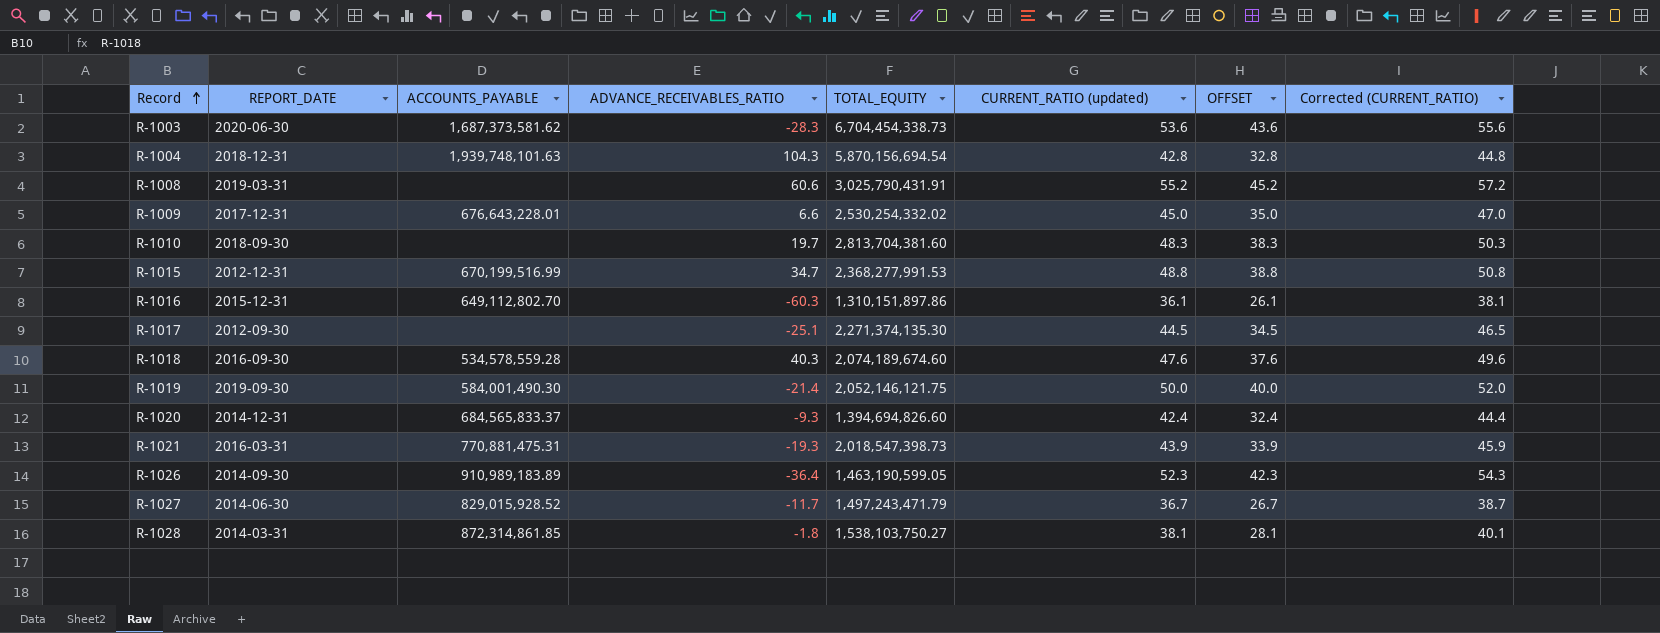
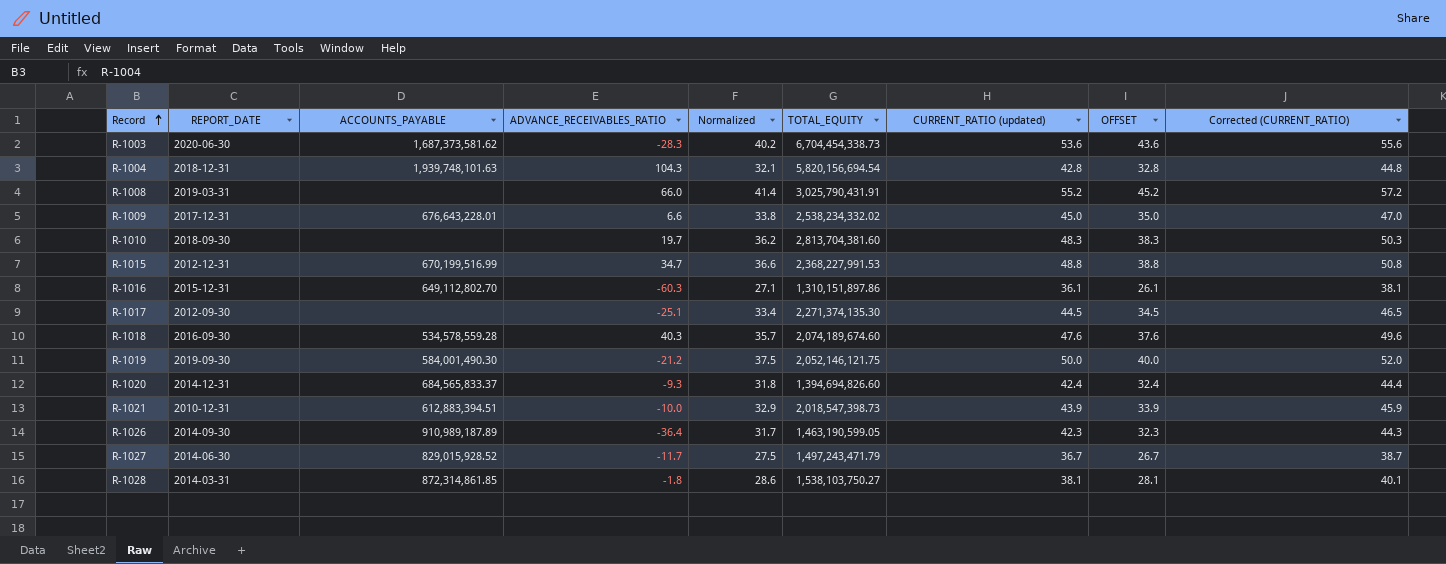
column Normalized | formula: none -> [CURRENT_RATIO (updated)] * 0.75
R-1004 | TOTAL_EQUITY: 5,870,156,694.54 -> 5,820,156,694.54
R-1008 | ADVANCE_RECEIVABLES_RATIO: 60.6 -> 66.0
R-1009 | TOTAL_EQUITY: 2,530,254,332.02 -> 2,538,234,332.02
R-1015 | TOTAL_EQUITY: 2,368,277,991.53 -> 2,368,227,991.53
R-1019 | ADVANCE_RECEIVABLES_RATIO: -21.4 -> -21.2
R-1021 | REPORT_DATE: 2016-03-31 -> 2010-12-31
R-1021 | ACCOUNTS_PAYABLE: 770,881,475.31 -> 612,883,394.51
R-1021 | ADVANCE_RECEIVABLES_RATIO: -19.3 -> -10.0
R-1026 | ACCOUNTS_PAYABLE: 910,989,183.89 -> 910,989,187.89
R-1026 | CURRENT_RATIO (updated): 52.3 -> 42.3
R-1026 | OFFSET: 42.3 -> 32.3
R-1026 | Corrected (CURRENT_RATIO): 54.3 -> 44.3

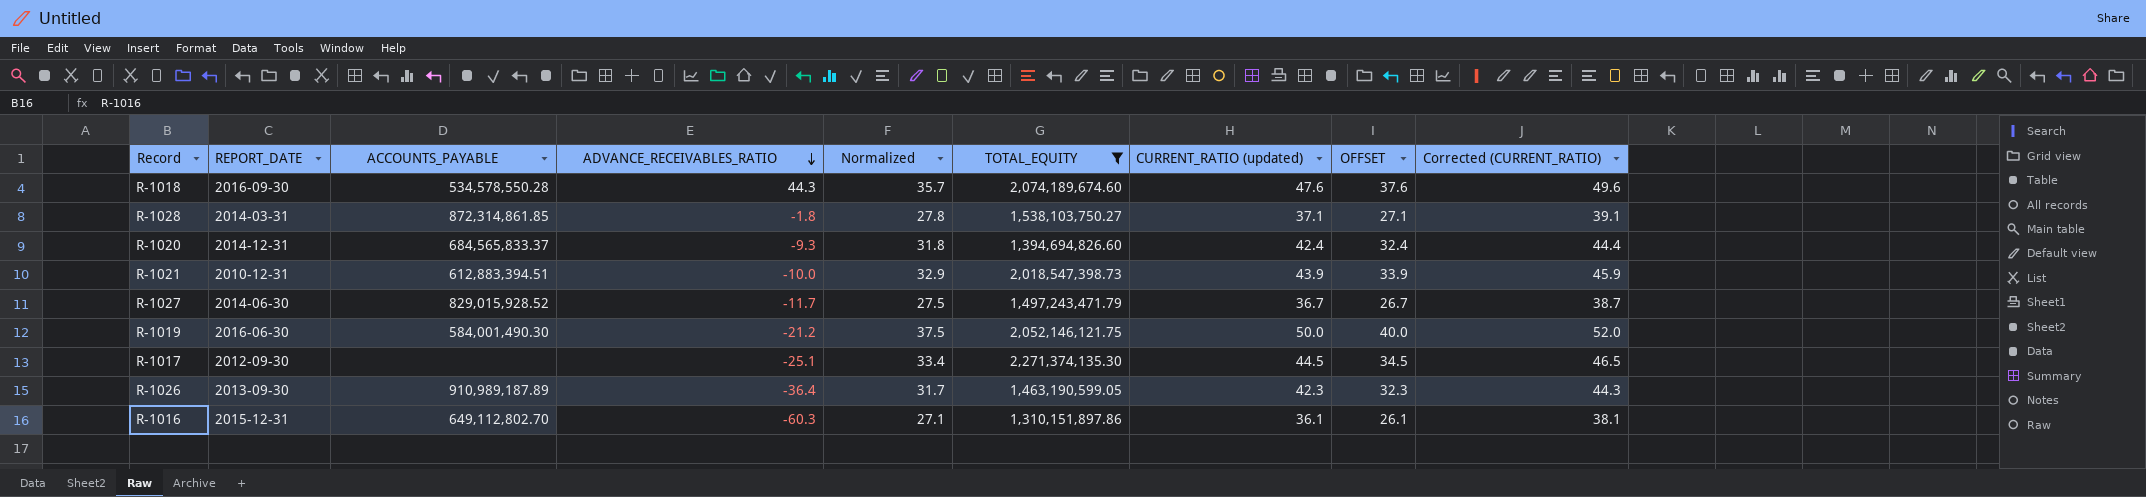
filter: none -> TOTAL_EQUITY <= 2,271,374,135.30
row order: Record ascending -> ADVANCE_RECEIVABLES_RATIO descending
R-1018 | ACCOUNTS_PAYABLE: 534,578,559.28 -> 534,578,550.28
R-1018 | ADVANCE_RECEIVABLES_RATIO: 40.3 -> 44.3
R-1028 | Normalized: 28.6 -> 27.8
R-1028 | CURRENT_RATIO (updated): 38.1 -> 37.1
R-1028 | OFFSET: 28.1 -> 27.1
R-1028 | Corrected (CURRENT_RATIO): 40.1 -> 39.1
R-1019 | REPORT_DATE: 2019-09-30 -> 2016-06-30
R-1026 | REPORT_DATE: 2014-09-30 -> 2013-09-30

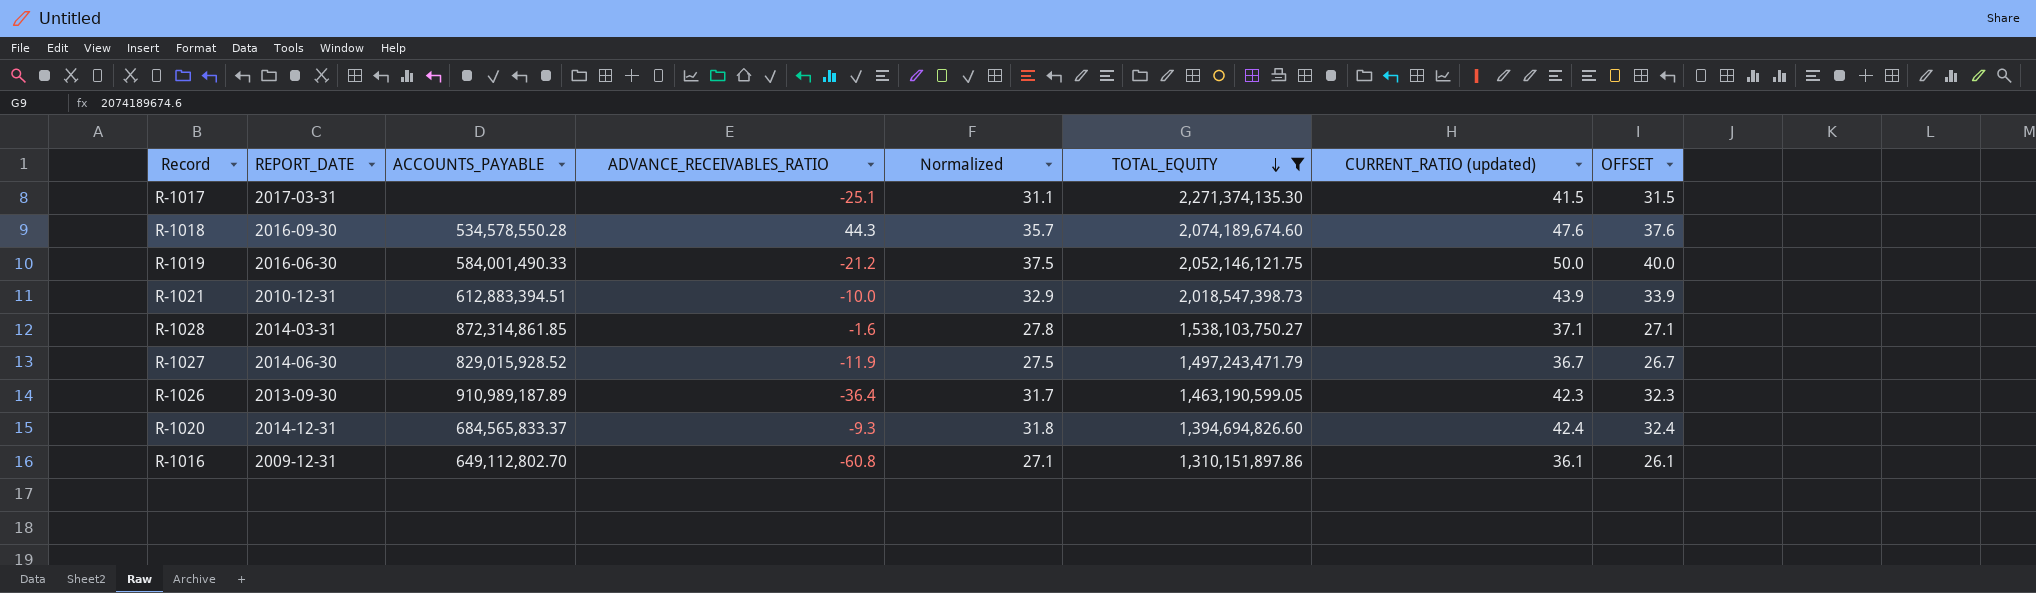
row order: ADVANCE_RECEIVABLES_RATIO descending -> TOTAL_EQUITY descending
column Corrected (CURRENT_RATIO) | formula: [CURRENT_RATIO (updated)] + 2 -> none
R-1017 | REPORT_DATE: 2012-09-30 -> 2017-03-31
R-1017 | Normalized: 33.4 -> 31.1
R-1017 | CURRENT_RATIO (updated): 44.5 -> 41.5
R-1017 | OFFSET: 34.5 -> 31.5
R-1019 | ACCOUNTS_PAYABLE: 584,001,490.30 -> 584,001,490.33
R-1028 | ADVANCE_RECEIVABLES_RATIO: -1.8 -> -1.6
R-1027 | ADVANCE_RECEIVABLES_RATIO: -11.7 -> -11.9
R-1016 | REPORT_DATE: 2015-12-31 -> 2009-12-31
R-1016 | ADVANCE_RECEIVABLES_RATIO: -60.3 -> -60.8

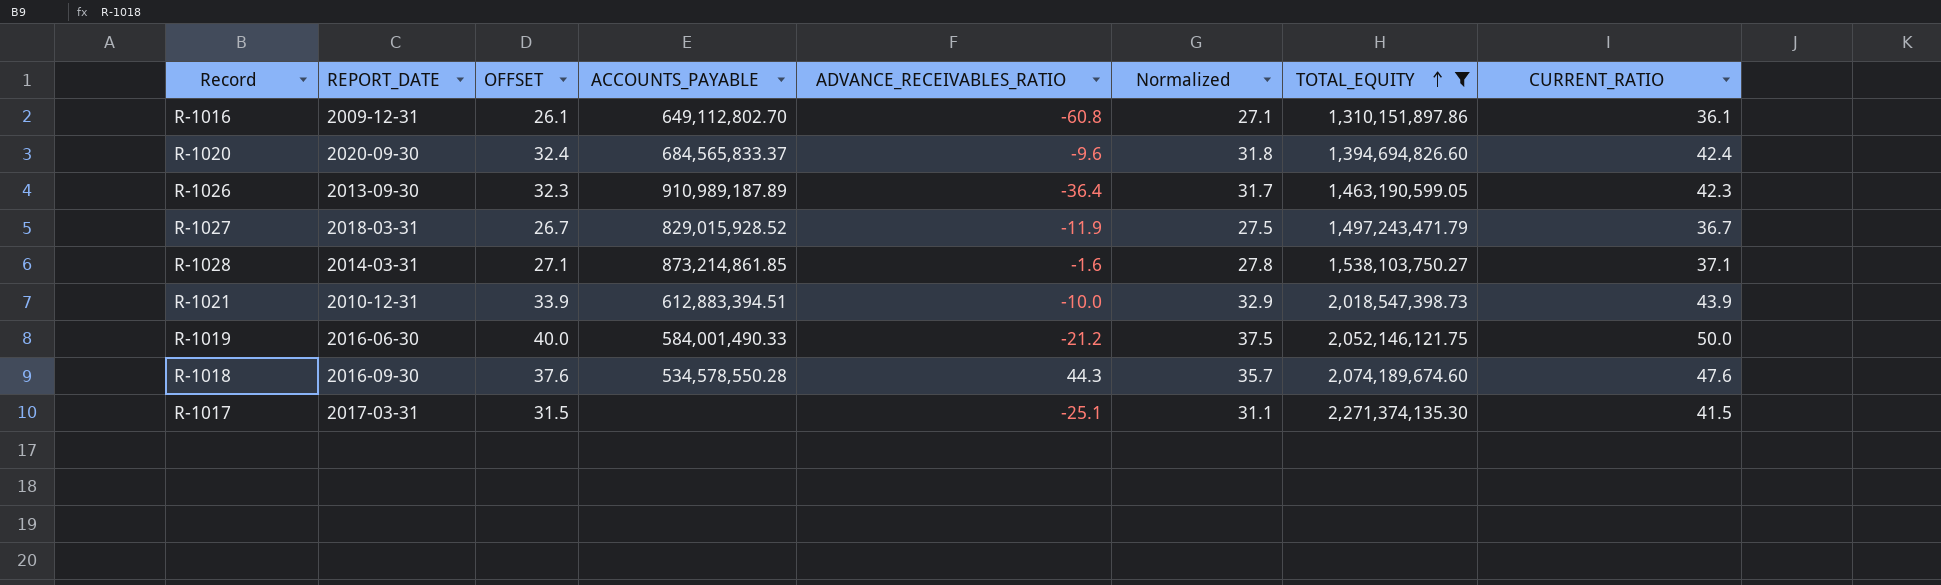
row order: TOTAL_EQUITY descending -> TOTAL_EQUITY ascending
column OFFSET | position: 8 -> 3
column name: CURRENT_RATIO (updated) -> CURRENT_RATIO
R-1020 | REPORT_DATE: 2014-12-31 -> 2020-09-30
R-1020 | ADVANCE_RECEIVABLES_RATIO: -9.3 -> -9.6
R-1027 | REPORT_DATE: 2014-06-30 -> 2018-03-31
R-1028 | ACCOUNTS_PAYABLE: 872,314,861.85 -> 873,214,861.85

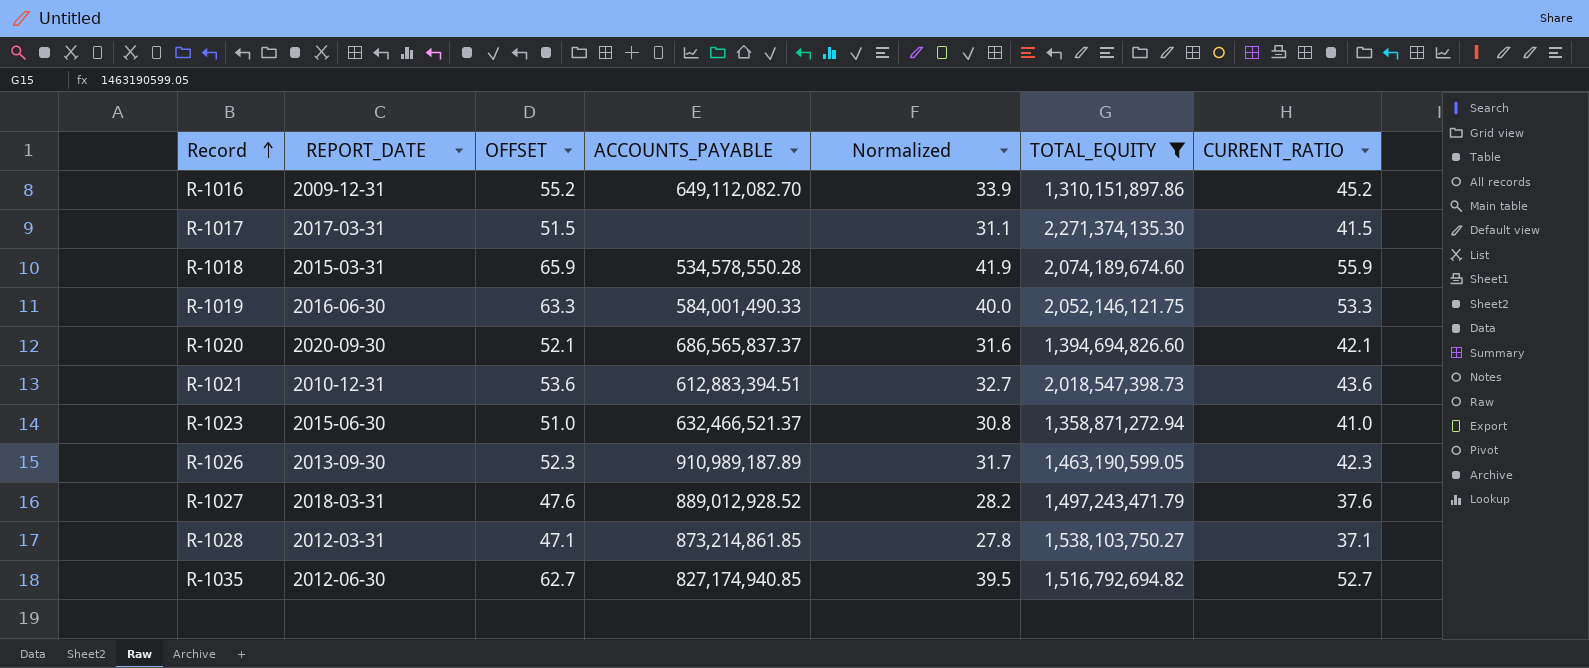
row order: TOTAL_EQUITY ascending -> Record ascending
column ADVANCE_RECEIVABLES_RATIO | position: 5 -> none
column OFFSET | formula: [CURRENT_RATIO] - 10 -> [CURRENT_RATIO] + 10
R-1016 | ACCOUNTS_PAYABLE: 649,112,802.70 -> 649,112,082.70
R-1016 | Normalized: 27.1 -> 33.9
R-1016 | CURRENT_RATIO: 36.1 -> 45.2
R-1018 | REPORT_DATE: 2016-09-30 -> 2015-03-31
R-1018 | Normalized: 35.7 -> 41.9
R-1018 | CURRENT_RATIO: 47.6 -> 55.9
R-1019 | Normalized: 37.5 -> 40.0
R-1019 | CURRENT_RATIO: 50.0 -> 53.3
R-1020 | ACCOUNTS_PAYABLE: 684,565,833.37 -> 686,565,837.37
R-1020 | Normalized: 31.8 -> 31.6
R-1020 | CURRENT_RATIO: 42.4 -> 42.1
R-1021 | Normalized: 32.9 -> 32.7
R-1021 | CURRENT_RATIO: 43.9 -> 43.6
row R-1023: none -> 2015-06-30 | 51.0 | 632,466,521.37 | 30.8 | 1,358,871,272.94 | 41.0
R-1027 | ACCOUNTS_PAYABLE: 829,015,928.52 -> 889,012,928.52
R-1027 | Normalized: 27.5 -> 28.2
R-1027 | CURRENT_RATIO: 36.7 -> 37.6
R-1028 | REPORT_DATE: 2014-03-31 -> 2012-03-31
row R-1035: none -> 2012-06-30 | 62.7 | 827,174,940.85 | 39.5 | 1,516,792,694.82 | 52.7

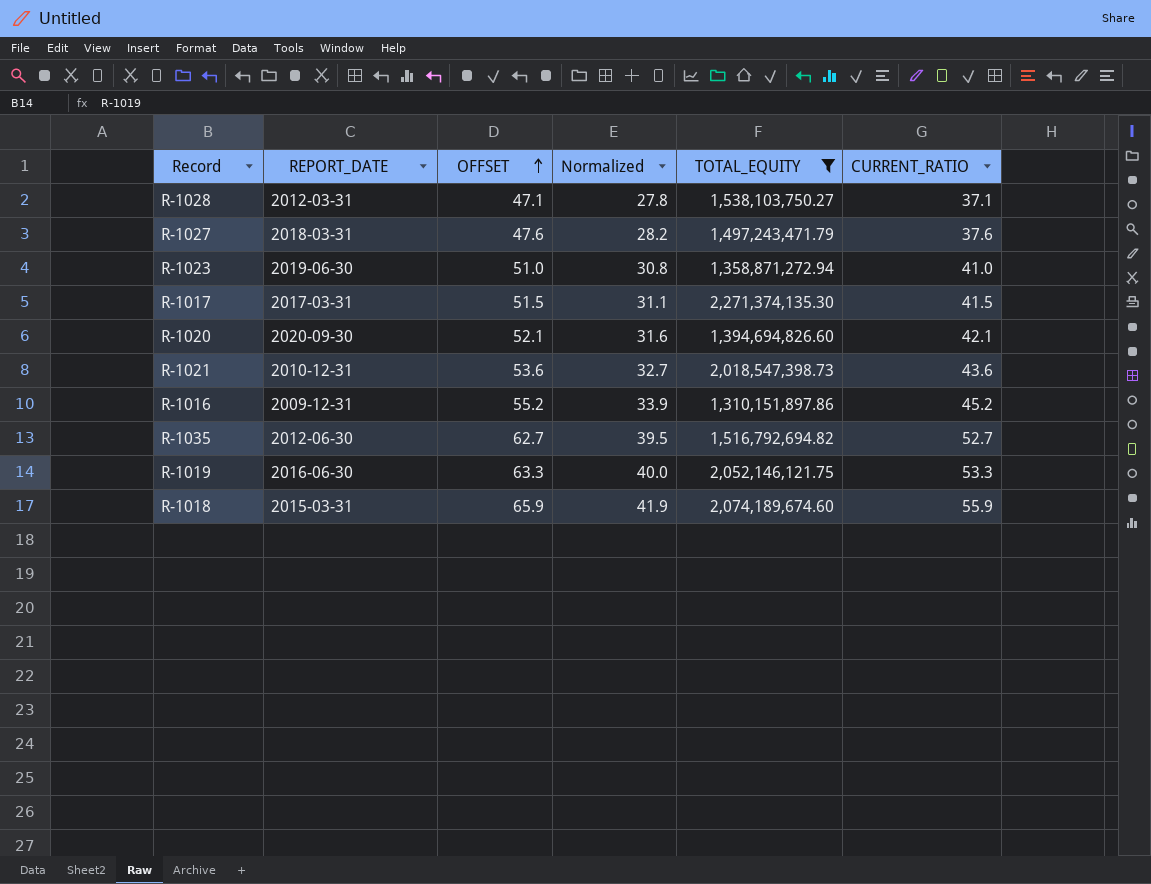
row order: Record ascending -> OFFSET ascending
column ACCOUNTS_PAYABLE | position: 4 -> none
row R-1026: 2013-09-30 | 52.3 | 910,989,187.89 | 31.7 | 1,463,190,599.05 | 42.3 -> none
R-1023 | REPORT_DATE: 2015-06-30 -> 2019-06-30

